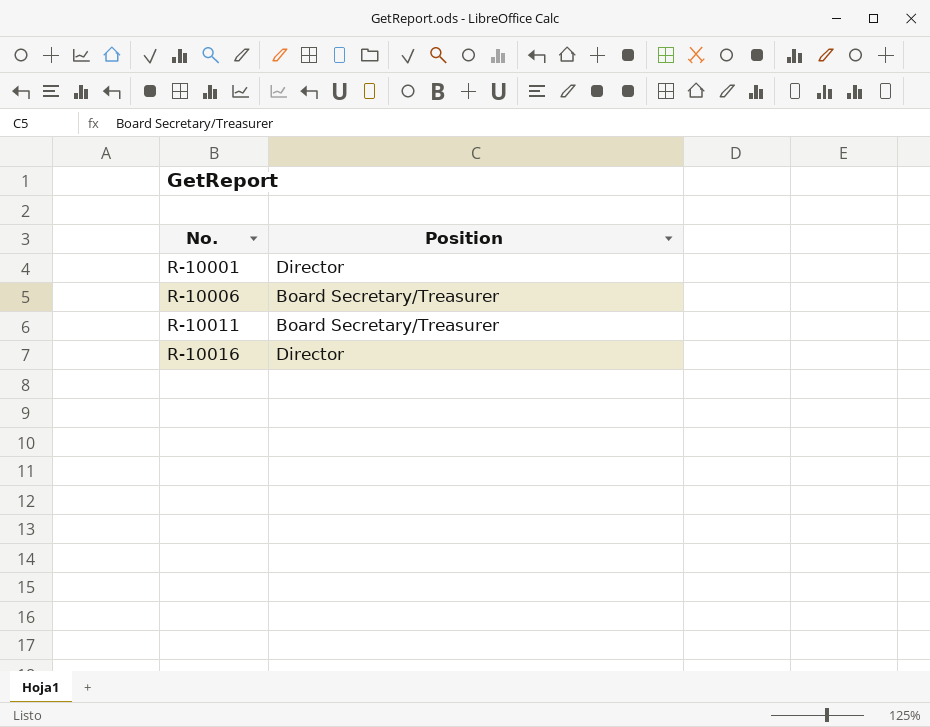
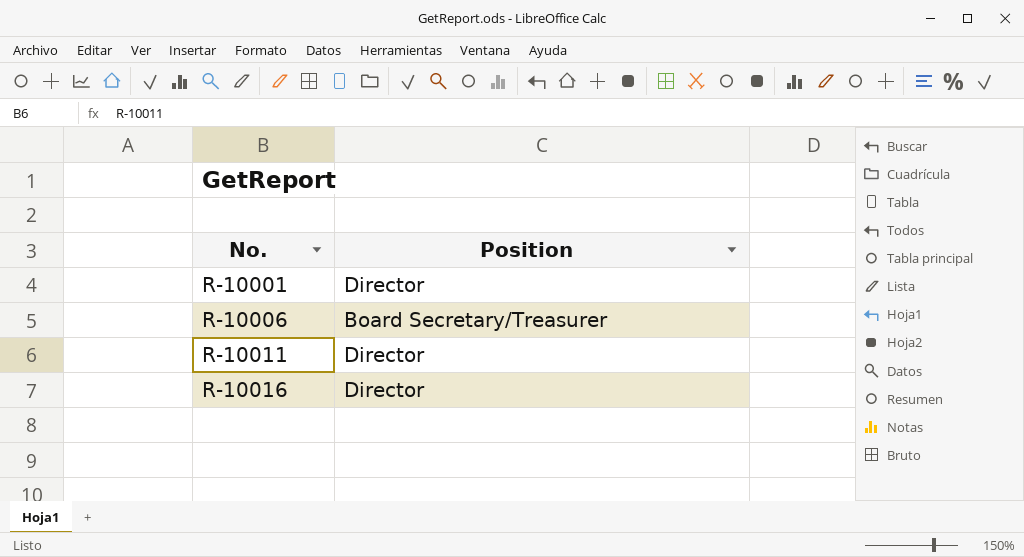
R-10011 | Position: Board Secretary/Treasurer -> Director

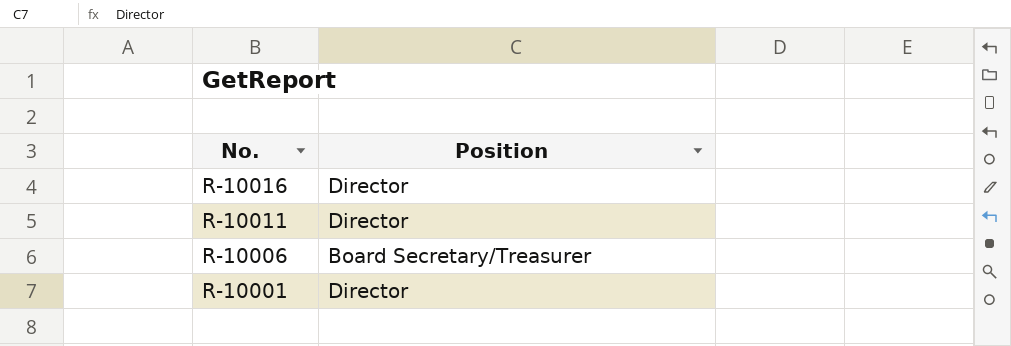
row order: No. ascending -> No. descending

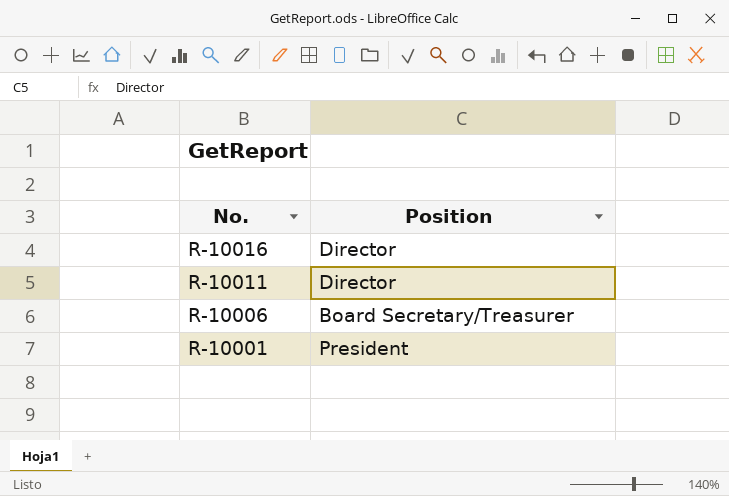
R-10001 | Position: Director -> President

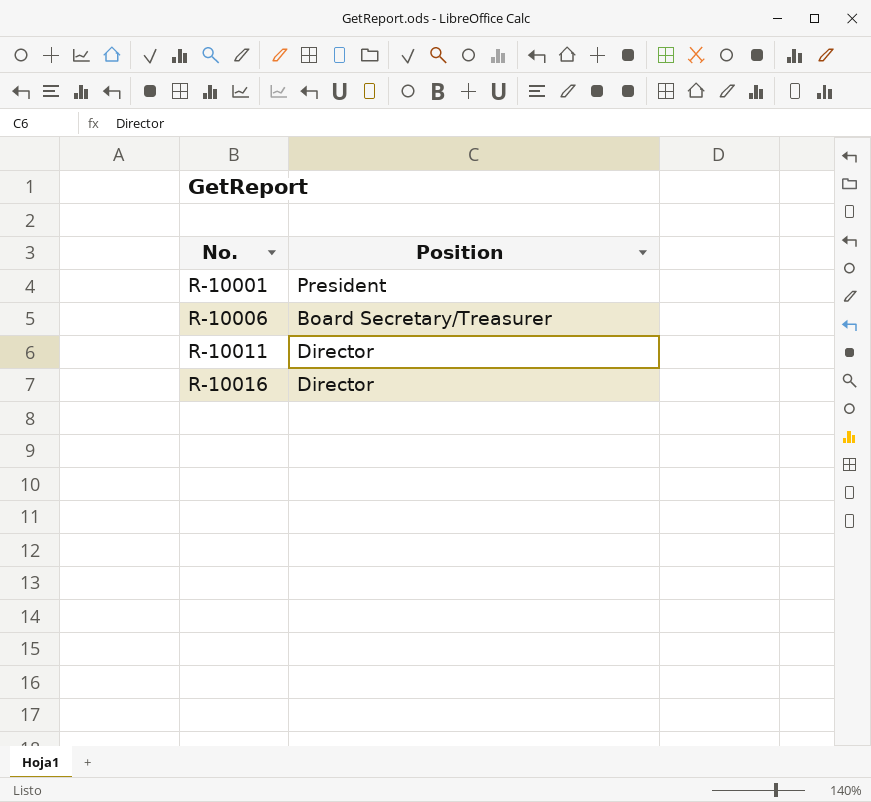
row order: No. descending -> No. ascending

